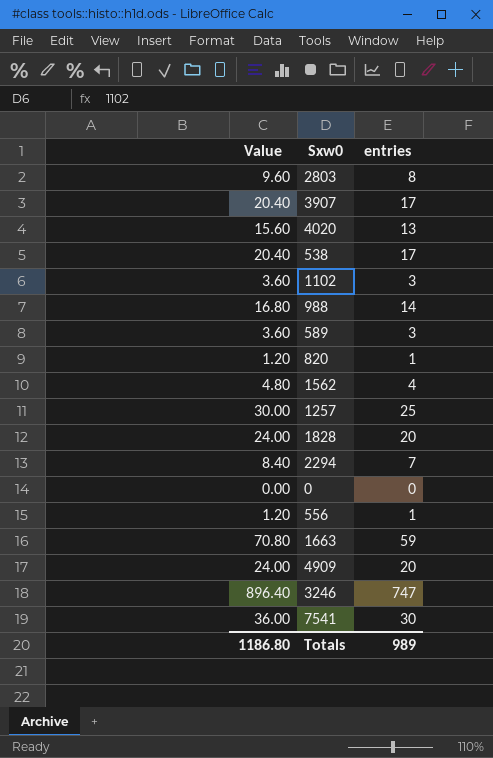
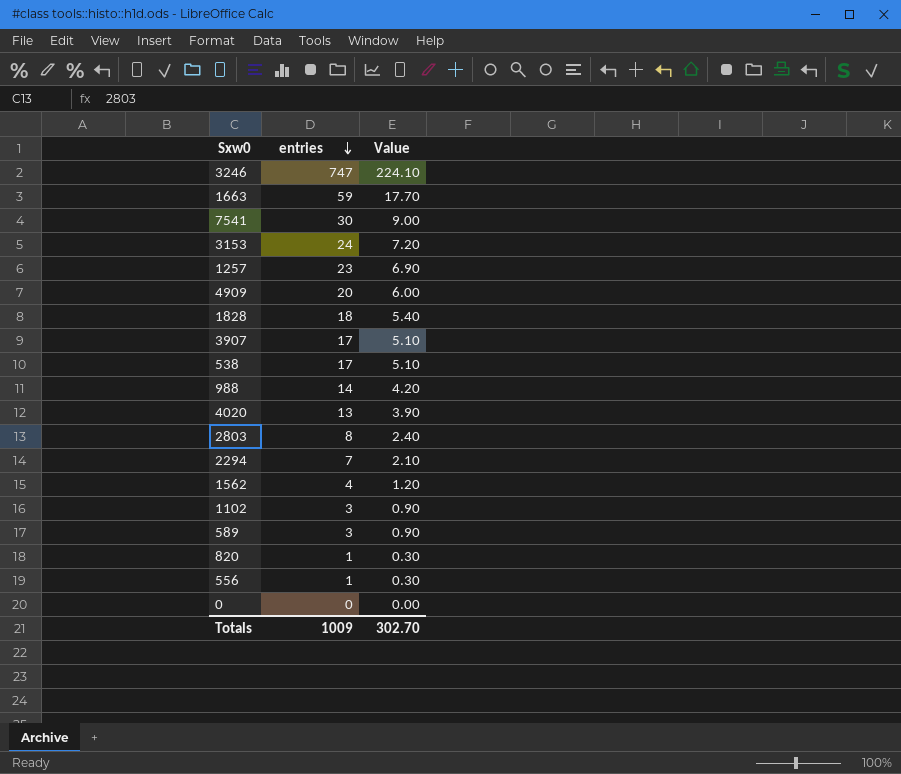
row order: none -> entries descending
column Value | formula: [entries] * 1.2 -> [entries] * 0.3
column Value | position: 1 -> 3
row 3153: none -> 24 | 7.20
1257 | entries: 25 -> 23
1828 | entries: 20 -> 18
Totals | entries: 989 -> 1009
Totals | Value: 1186.80 -> 302.70

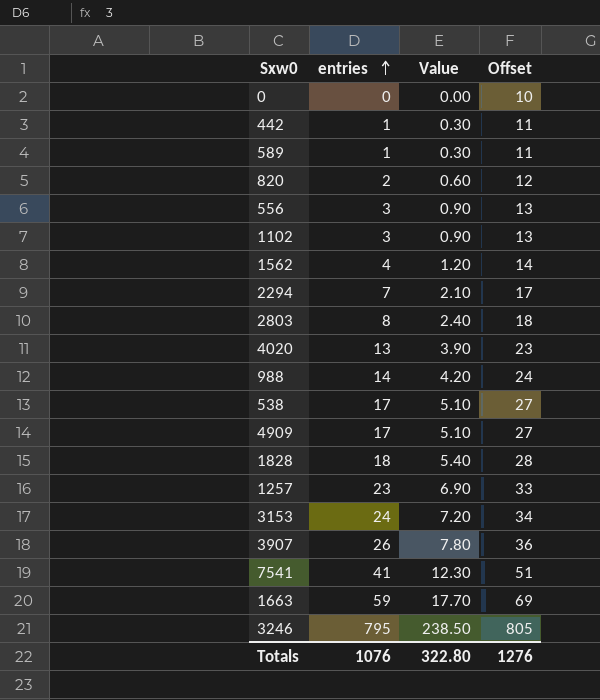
row order: entries descending -> entries ascending
column Offset | formula: none -> [entries] + 10
row 442: none -> 1 | 0.30 | 11
589 | entries: 3 -> 1
589 | Value: 0.90 -> 0.30
820 | entries: 1 -> 2
820 | Value: 0.30 -> 0.60
556 | entries: 1 -> 3
556 | Value: 0.30 -> 0.90
4909 | entries: 20 -> 17
4909 | Value: 6.00 -> 5.10
3907 | entries: 17 -> 26
3907 | Value: 5.10 -> 7.80
7541 | entries: 30 -> 41
7541 | Value: 9.00 -> 12.30
3246 | entries: 747 -> 795
3246 | Value: 224.10 -> 238.50
Totals | entries: 1009 -> 1076
Totals | Value: 302.70 -> 322.80

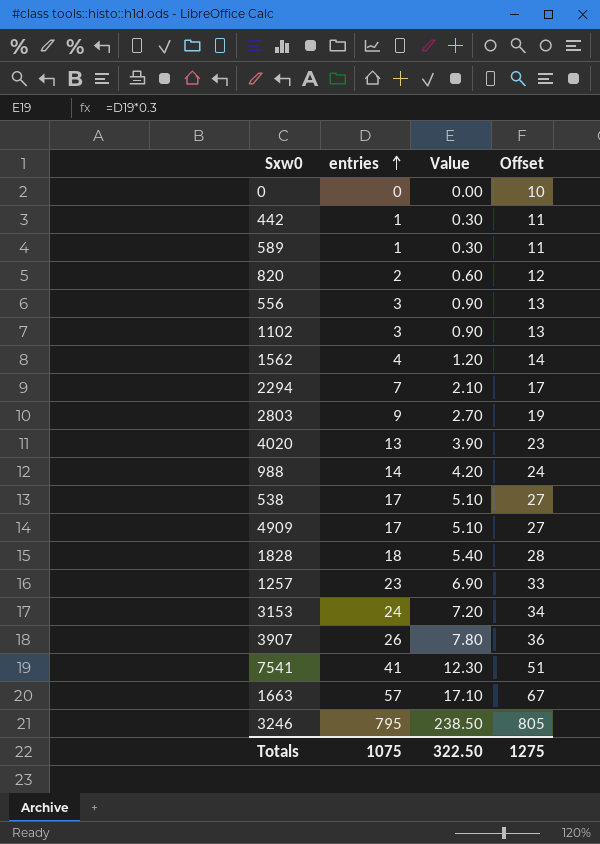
2803 | entries: 8 -> 9
2803 | Value: 2.40 -> 2.70
2803 | Offset: 18 -> 19
1663 | entries: 59 -> 57
1663 | Value: 17.70 -> 17.10
1663 | Offset: 69 -> 67
Totals | entries: 1076 -> 1075
Totals | Value: 322.80 -> 322.50
Totals | Offset: 1276 -> 1275

